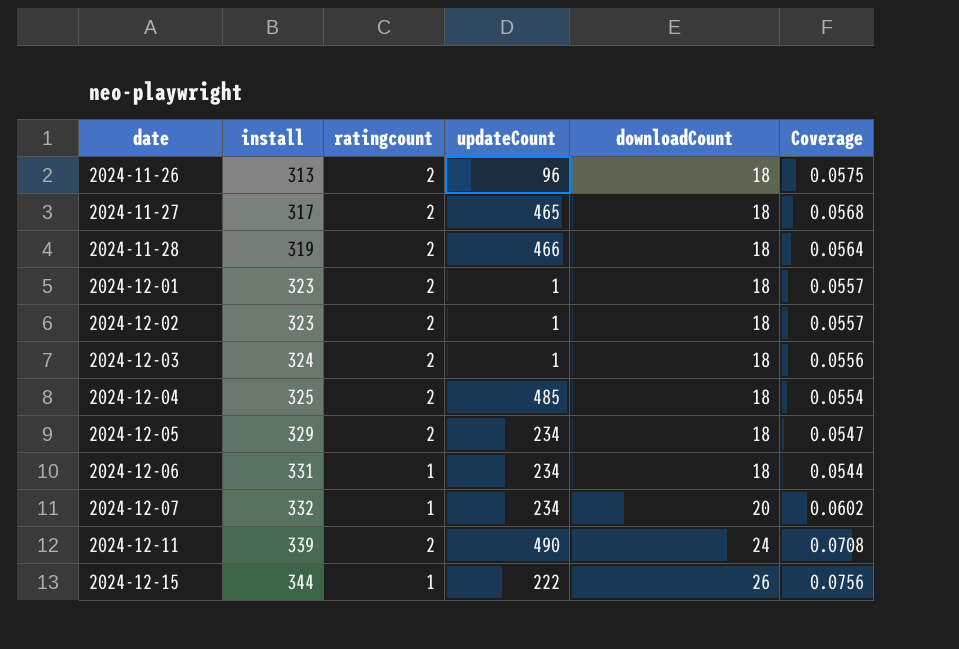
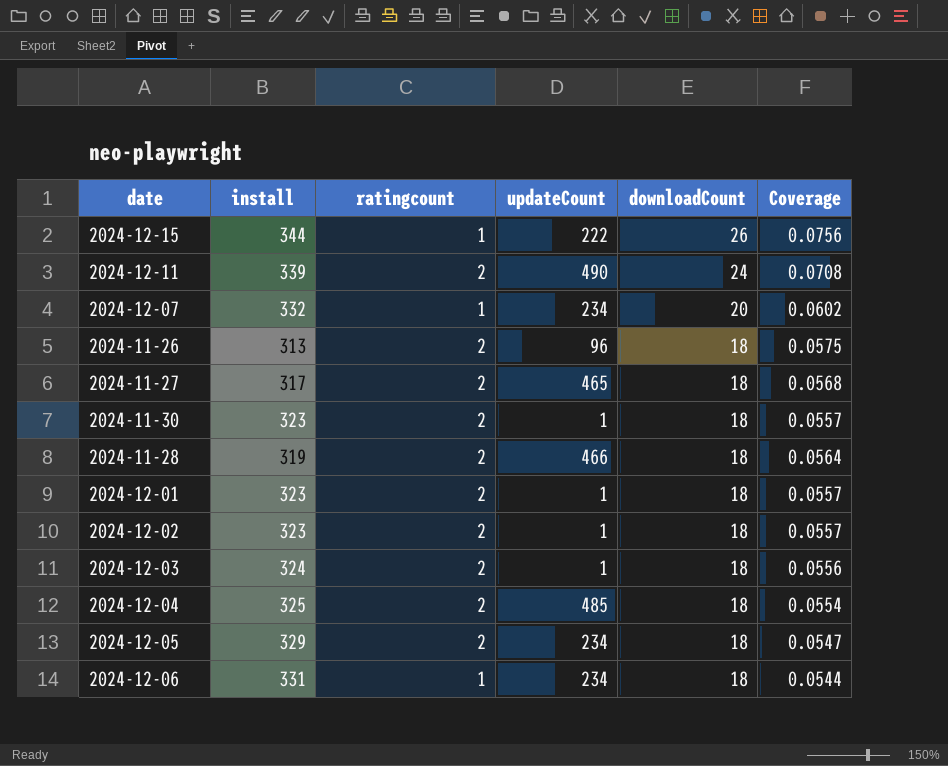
row order: date ascending -> downloadCount descending
row 2024-11-30: none -> 323 | 2 | 1 | 18 | 0.0557

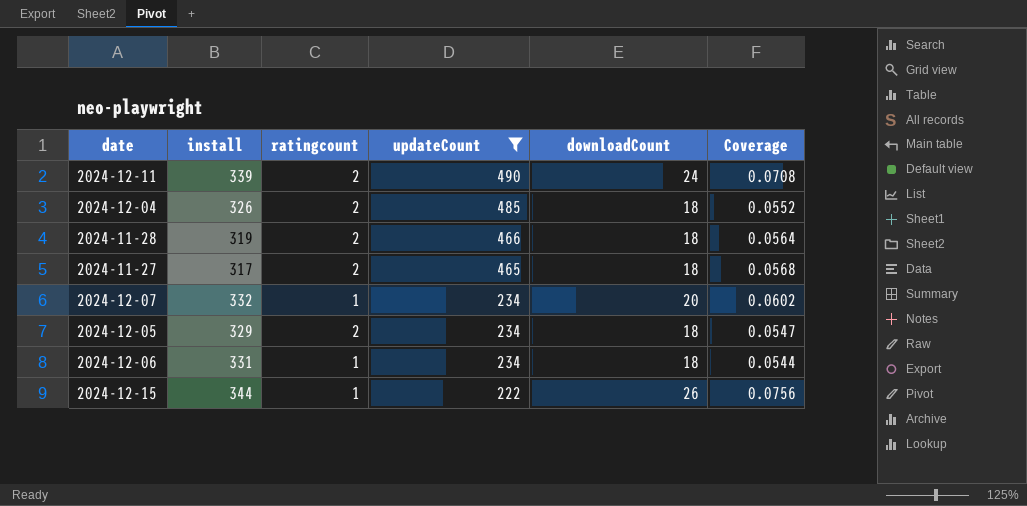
filter: none -> updateCount >= 222
row order: downloadCount descending -> updateCount descending
2024-12-04 | install: 325 -> 326
2024-12-04 | Coverage: 0.0554 -> 0.0552

